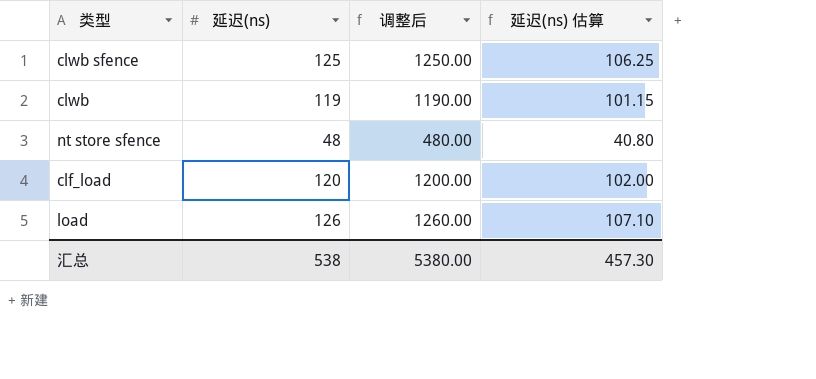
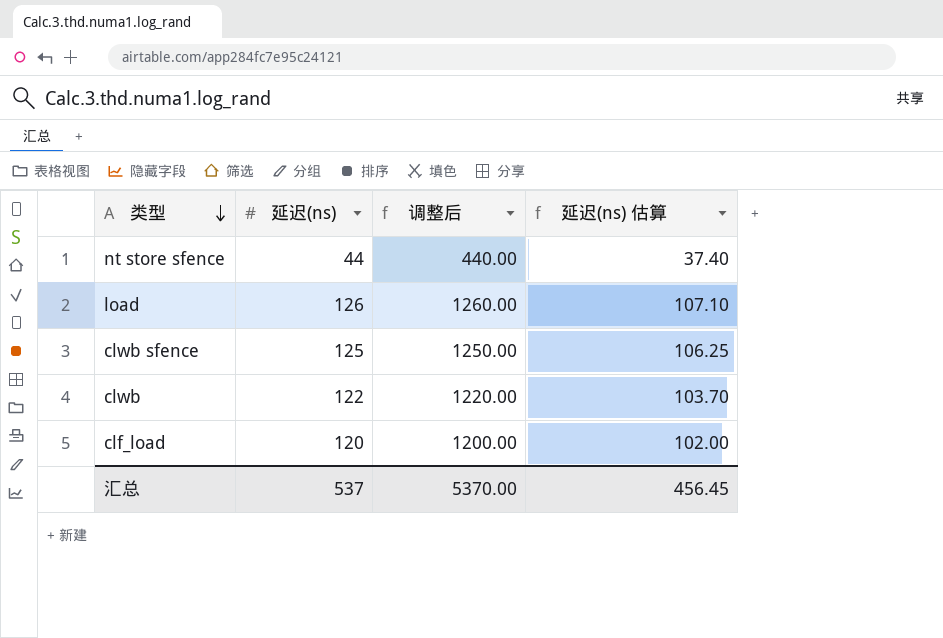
row order: none -> 类型 descending
nt store sfence | 延迟(ns): 48 -> 44
nt store sfence | 调整后: 480.00 -> 440.00
nt store sfence | 延迟(ns) 估算: 40.80 -> 37.40
clwb | 延迟(ns): 119 -> 122
clwb | 调整后: 1190.00 -> 1220.00
clwb | 延迟(ns) 估算: 101.15 -> 103.70
汇总 | 延迟(ns): 538 -> 537
汇总 | 调整后: 5380.00 -> 5370.00
汇总 | 延迟(ns) 估算: 457.30 -> 456.45

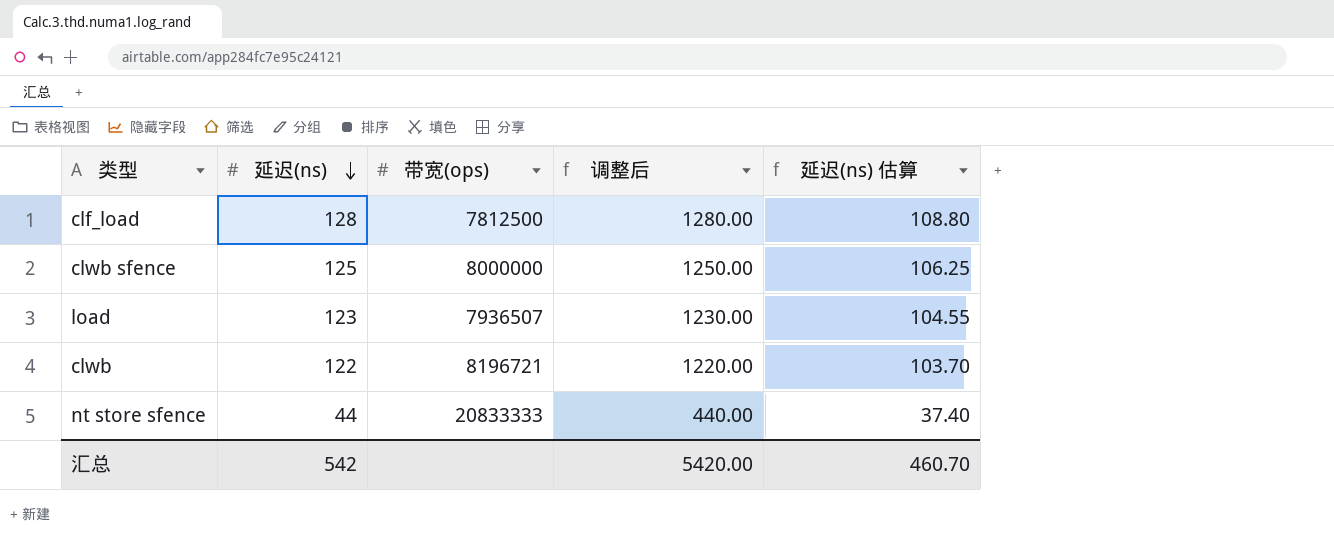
row order: 类型 descending -> 延迟(ns) descending
column 带宽(ops) | position: none -> 3
clf_load | 延迟(ns): 120 -> 128
clf_load | 调整后: 1200.00 -> 1280.00
clf_load | 延迟(ns) 估算: 102.00 -> 108.80
load | 延迟(ns): 126 -> 123
load | 调整后: 1260.00 -> 1230.00
load | 延迟(ns) 估算: 107.10 -> 104.55
汇总 | 延迟(ns): 537 -> 542
汇总 | 调整后: 5370.00 -> 5420.00
汇总 | 延迟(ns) 估算: 456.45 -> 460.70

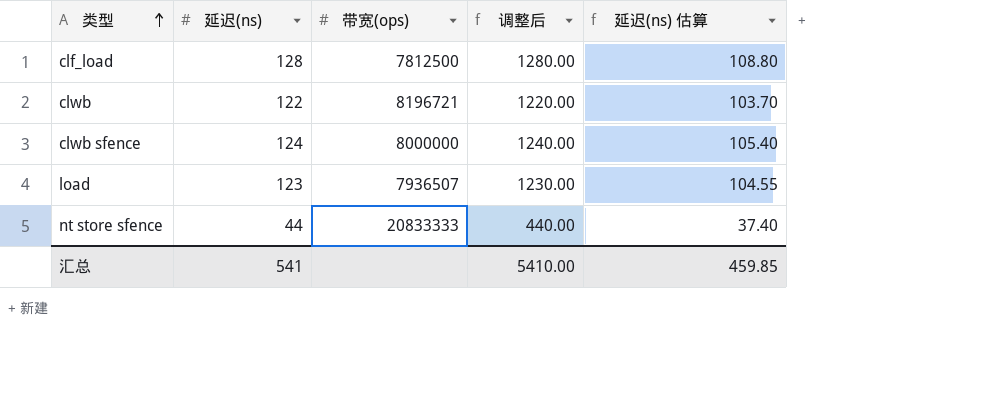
row order: 延迟(ns) descending -> 类型 ascending
clwb sfence | 延迟(ns): 125 -> 124
clwb sfence | 调整后: 1250.00 -> 1240.00
clwb sfence | 延迟(ns) 估算: 106.25 -> 105.40
汇总 | 延迟(ns): 542 -> 541
汇总 | 调整后: 5420.00 -> 5410.00
汇总 | 延迟(ns) 估算: 460.70 -> 459.85

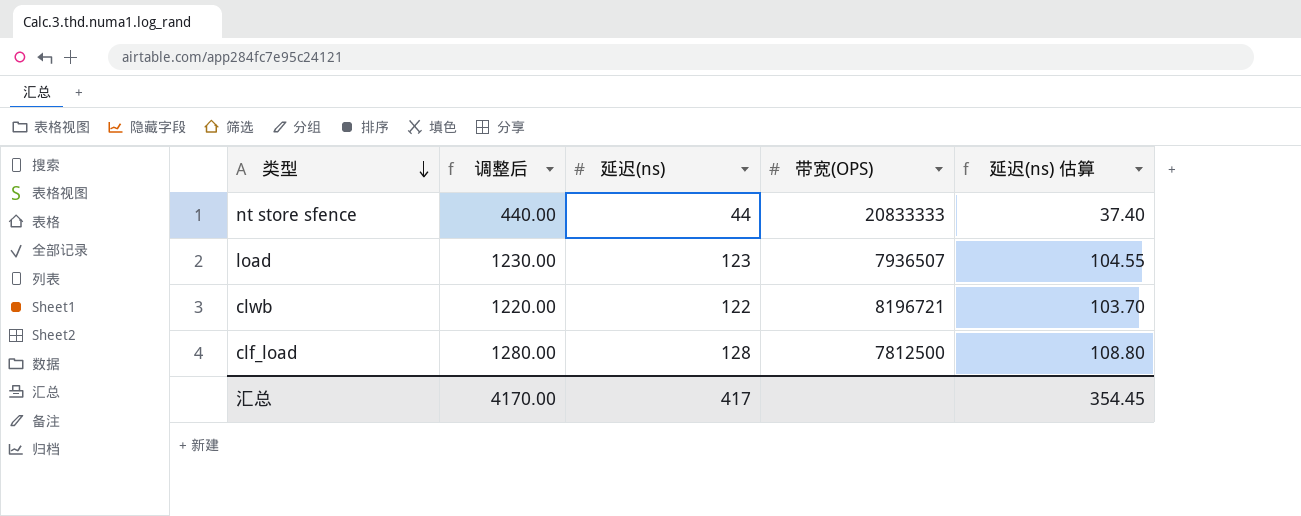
row order: 类型 ascending -> 类型 descending
column 调整后 | position: 4 -> 2
column name: 带宽(ops) -> 带宽(OPS)
row clwb sfence: 124 | 8000000 | 1240.00 | 105.40 -> none
汇总 | 调整后: 5410.00 -> 4170.00
汇总 | 延迟(ns): 541 -> 417
汇总 | 延迟(ns) 估算: 459.85 -> 354.45

